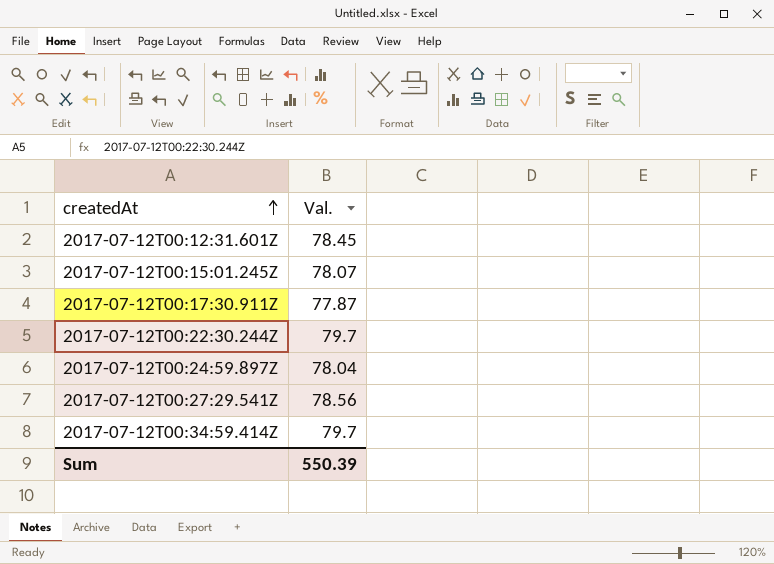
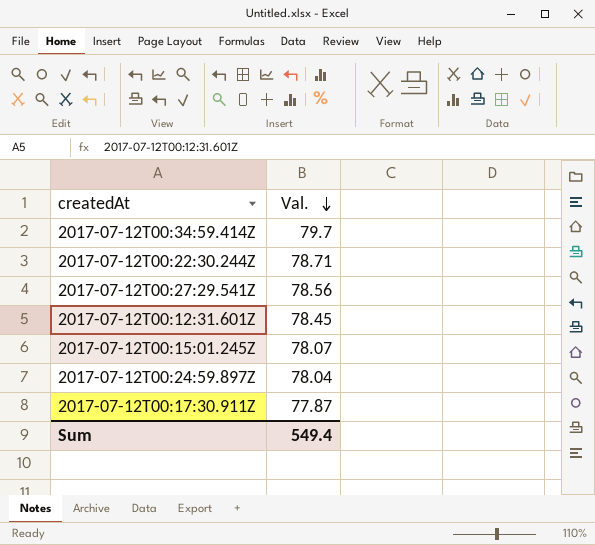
row order: createdAt ascending -> Val. descending
2017-07-12T00:22:30.244Z | Val.: 79.7 -> 78.71
Sum | Val.: 550.39 -> 549.4

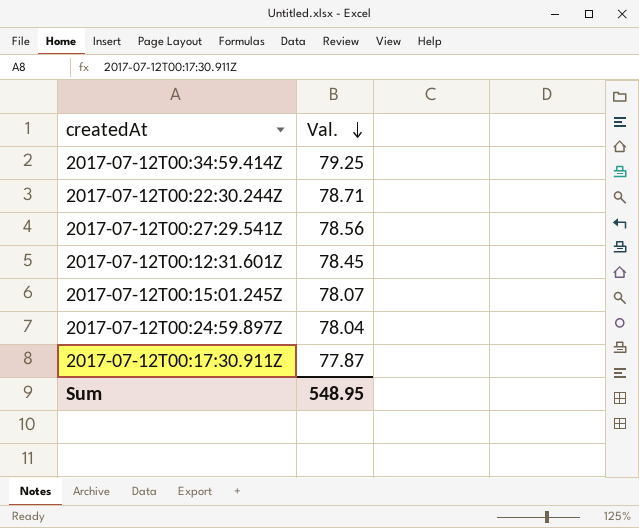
2017-07-12T00:34:59.414Z | Val.: 79.7 -> 79.25
Sum | Val.: 549.4 -> 548.95

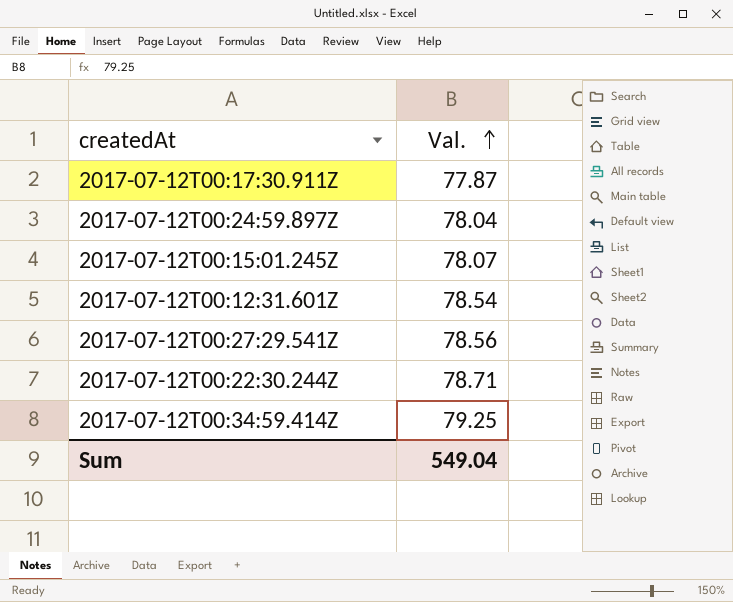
row order: Val. descending -> Val. ascending
2017-07-12T00:12:31.601Z | Val.: 78.45 -> 78.54
Sum | Val.: 548.95 -> 549.04

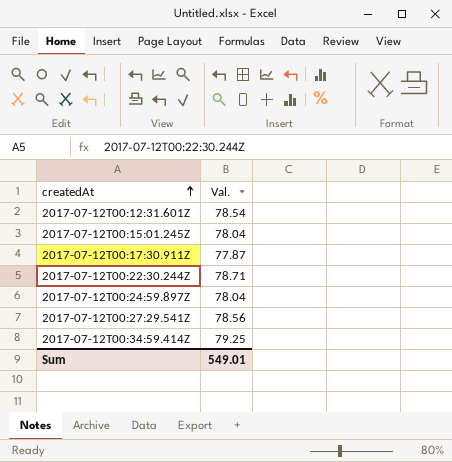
row order: Val. ascending -> createdAt ascending
2017-07-12T00:15:01.245Z | Val.: 78.07 -> 78.04
Sum | Val.: 549.04 -> 549.01

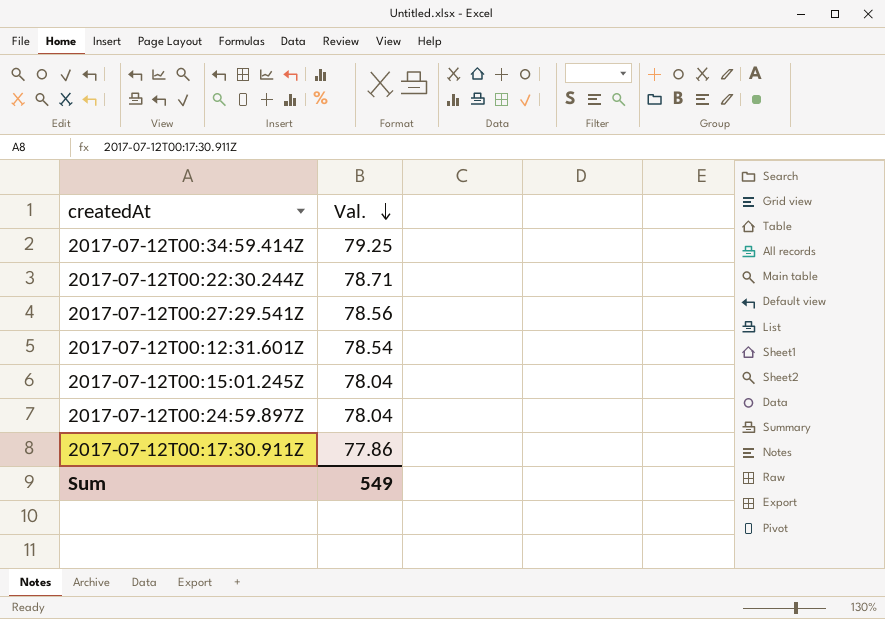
row order: createdAt ascending -> Val. descending
2017-07-12T00:17:30.911Z | Val.: 77.87 -> 77.86
Sum | Val.: 549.01 -> 549

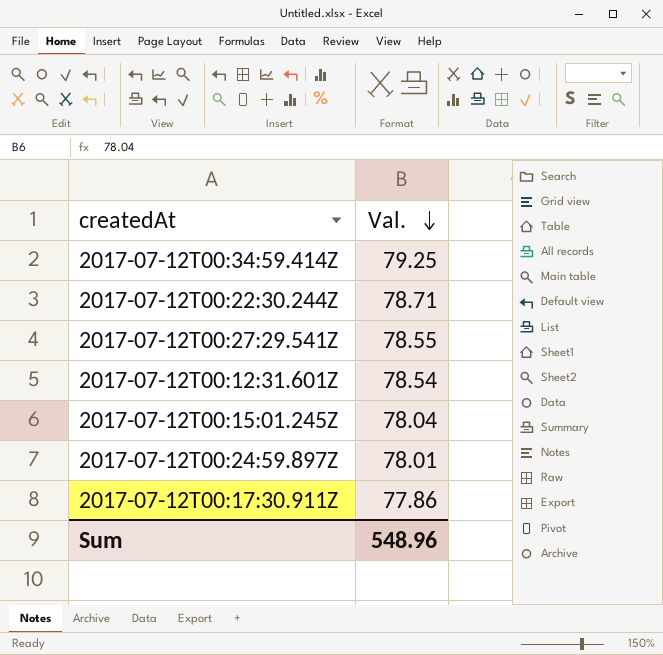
2017-07-12T00:27:29.541Z | Val.: 78.56 -> 78.55
2017-07-12T00:24:59.897Z | Val.: 78.04 -> 78.01
Sum | Val.: 549 -> 548.96

